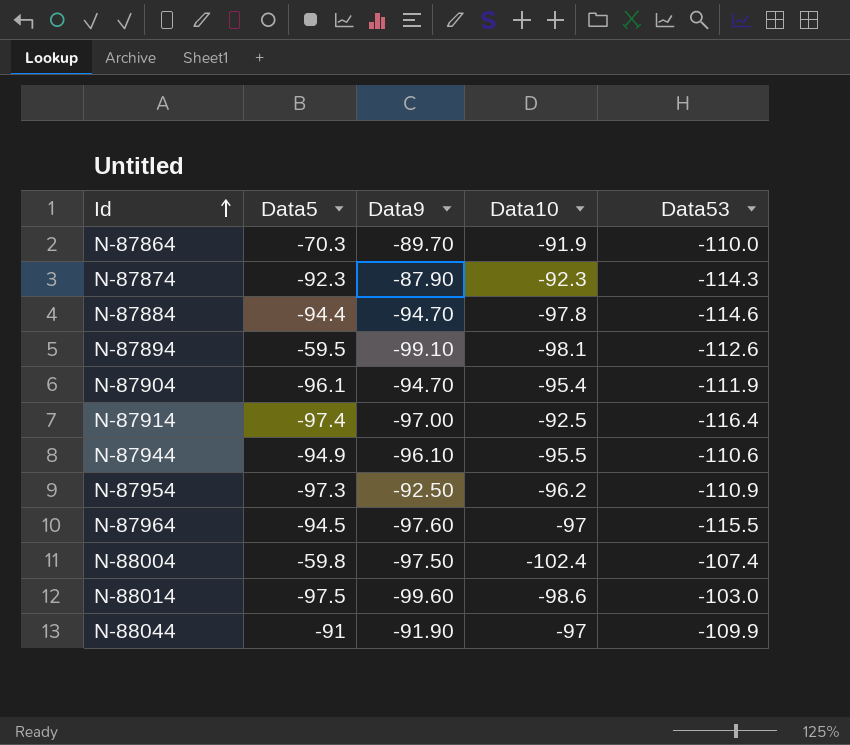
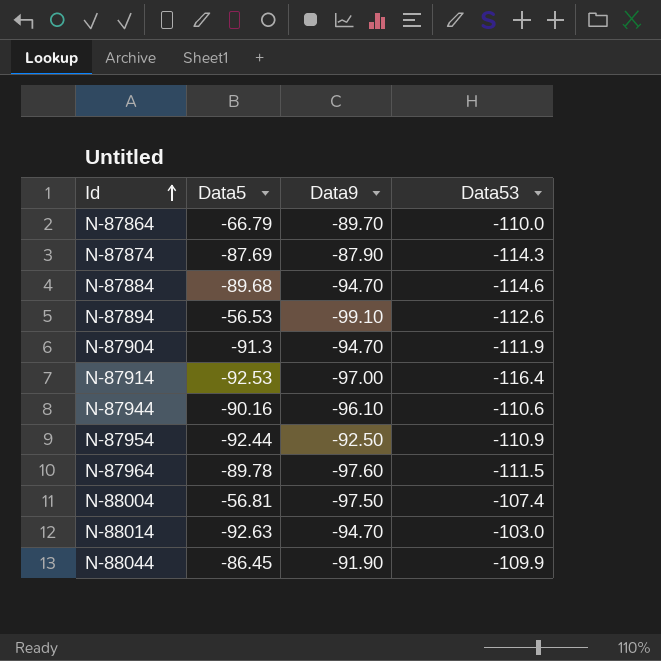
column Data10 | position: 4 -> none
N-87864 | Data5: -70.3 -> -66.79
N-87874 | Data5: -92.3 -> -87.69
N-87884 | Data5: -94.4 -> -89.68
N-87894 | Data5: -59.5 -> -56.53
N-87904 | Data5: -96.1 -> -91.3
N-87914 | Data5: -97.4 -> -92.53
N-87944 | Data5: -94.9 -> -90.16
N-87954 | Data5: -97.3 -> -92.44
N-87964 | Data5: -94.5 -> -89.78
N-87964 | Data53: -115.5 -> -111.5
N-88004 | Data5: -59.8 -> -56.81
N-88014 | Data5: -97.5 -> -92.63
N-88014 | Data9: -99.60 -> -94.70
N-88044 | Data5: -91 -> -86.45

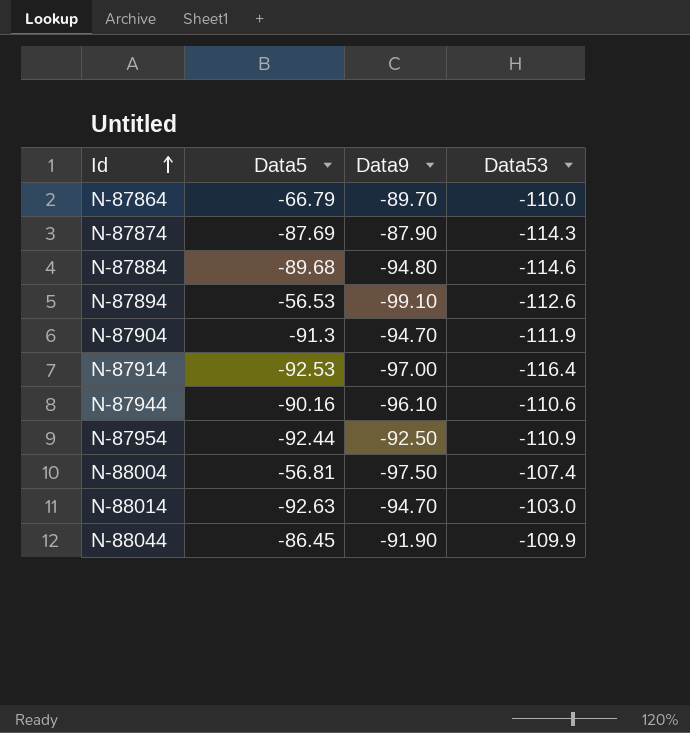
row N-87964: -89.78 | -97.60 | -111.5 -> none
N-87884 | Data9: -94.70 -> -94.80

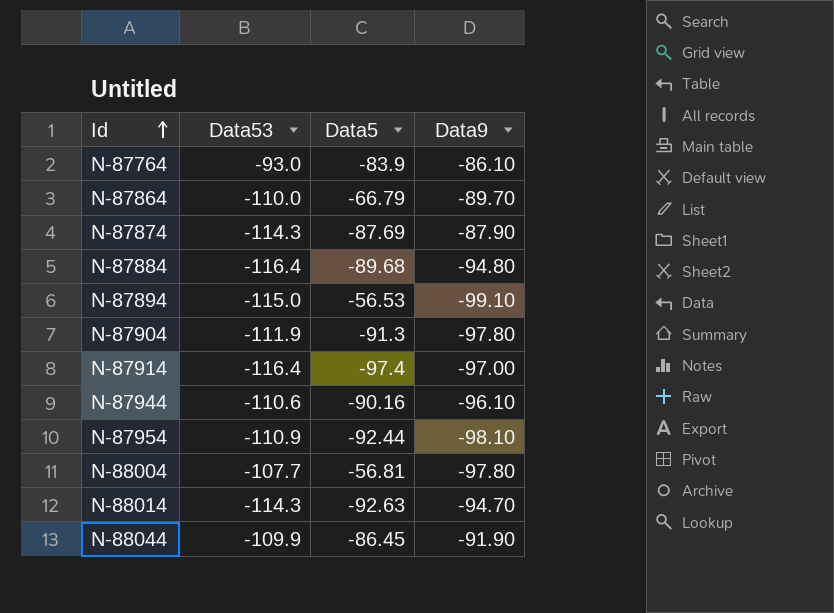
column Data53 | position: 4 -> 2
row N-87764: none -> -93.0 | -83.9 | -86.10
N-87884 | Data53: -114.6 -> -116.4
N-87894 | Data53: -112.6 -> -115.0
N-87904 | Data9: -94.70 -> -97.80
N-87914 | Data5: -92.53 -> -97.4
N-87954 | Data9: -92.50 -> -98.10
N-88004 | Data53: -107.4 -> -107.7
N-88004 | Data9: -97.50 -> -97.80
N-88014 | Data53: -103.0 -> -114.3

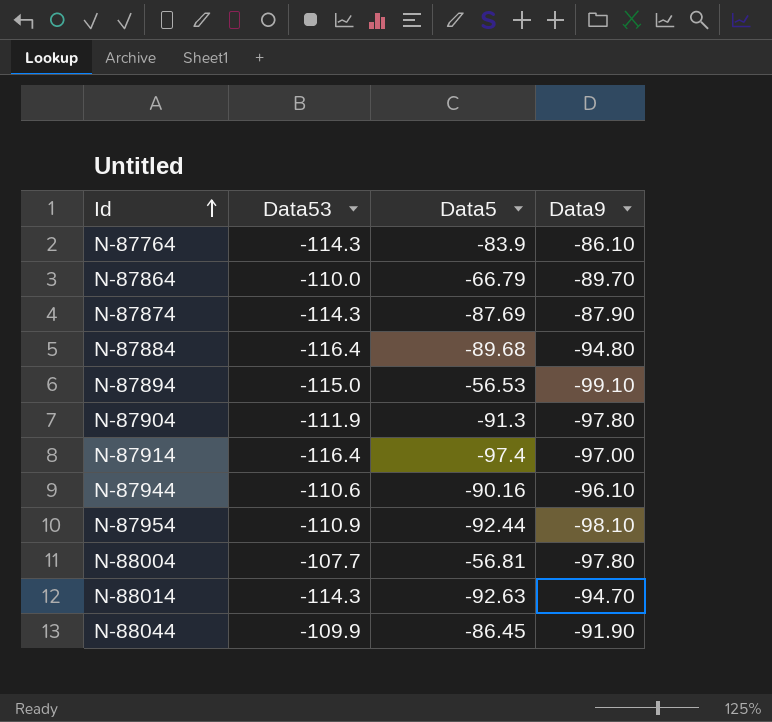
N-87764 | Data53: -93.0 -> -114.3

